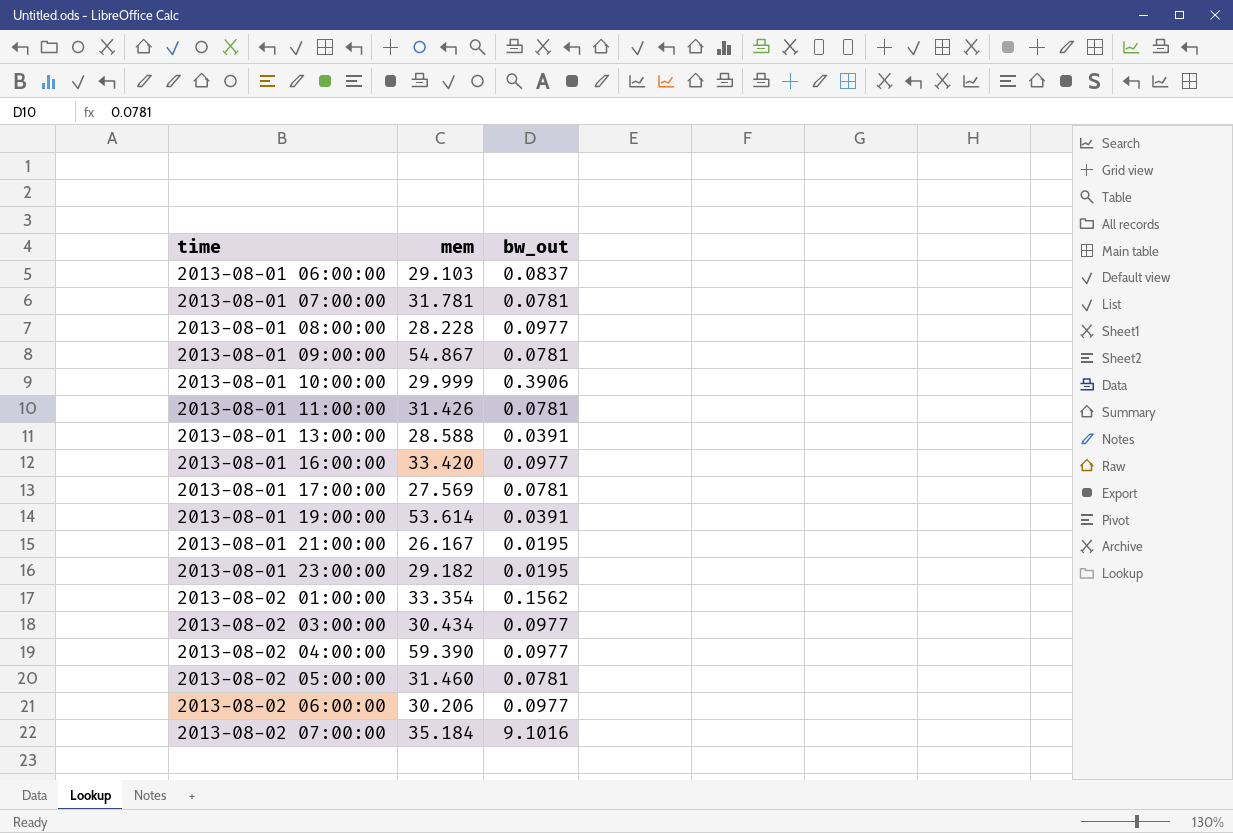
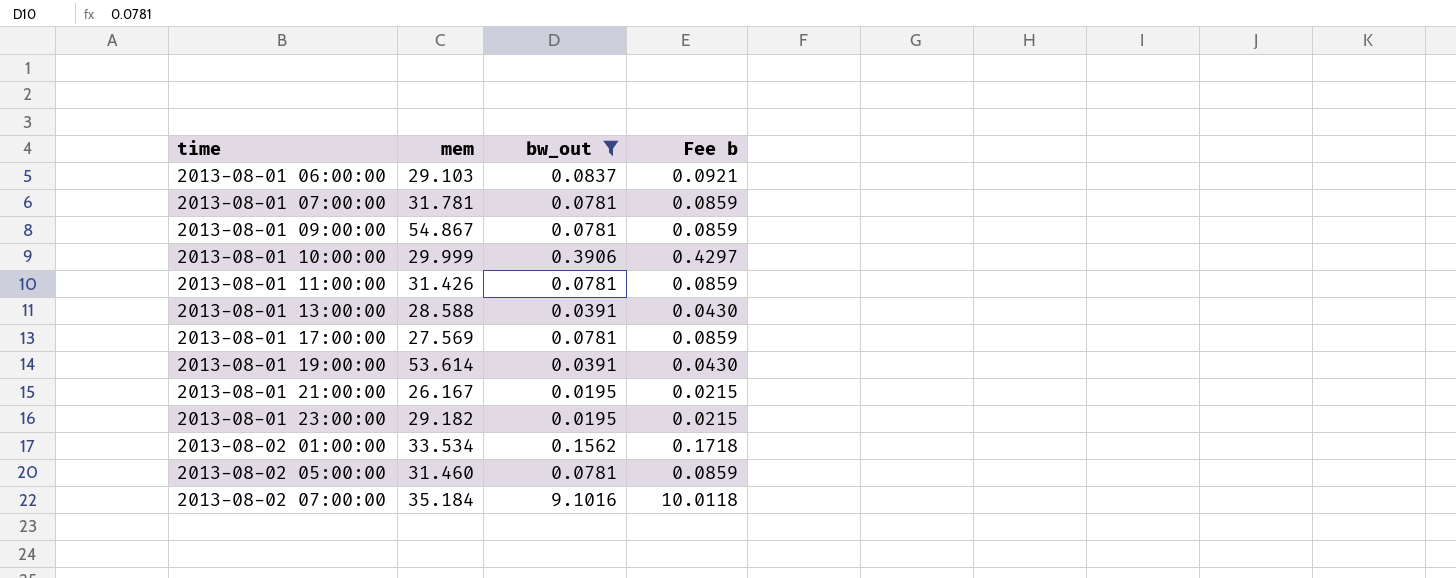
filter: none -> bw_out != 0.0977
column Fee b | formula: none -> [bw_out] * 1.1
2013-08-02 01:00:00 | mem: 33.354 -> 33.534

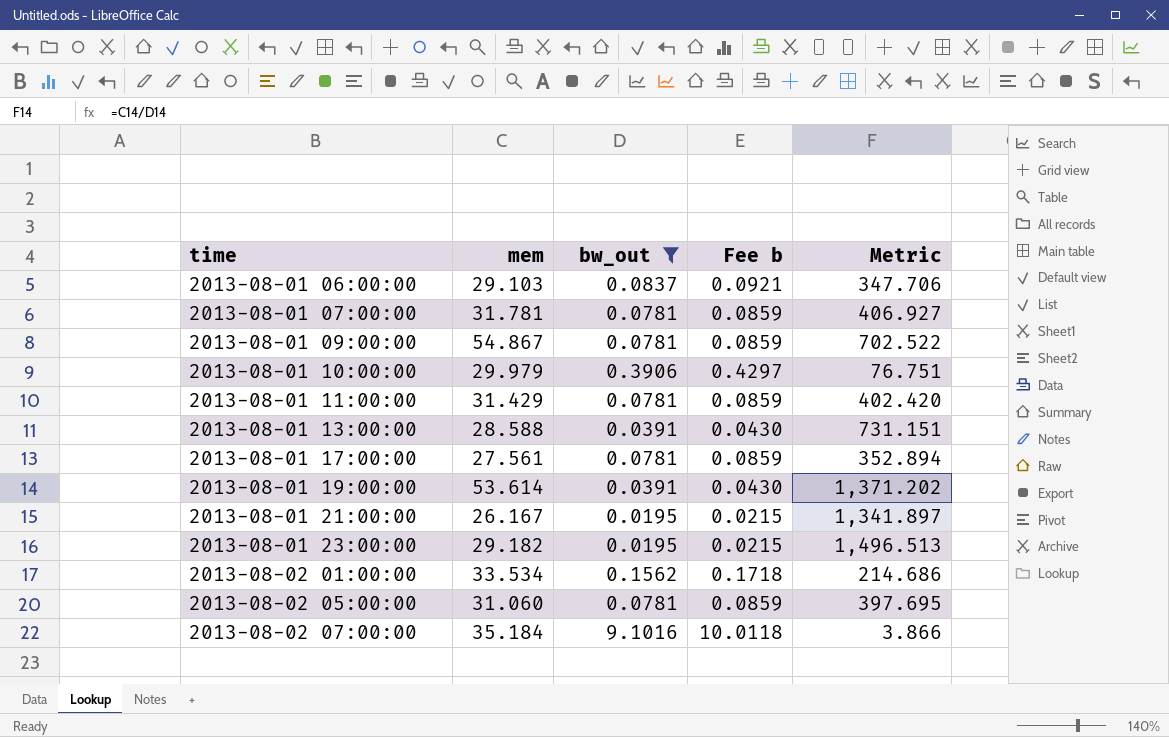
column Metric | formula: none -> [mem] / [bw_out]
2013-08-01 10:00:00 | mem: 29.999 -> 29.979
2013-08-01 11:00:00 | mem: 31.426 -> 31.429
2013-08-01 17:00:00 | mem: 27.569 -> 27.561
2013-08-02 05:00:00 | mem: 31.460 -> 31.060

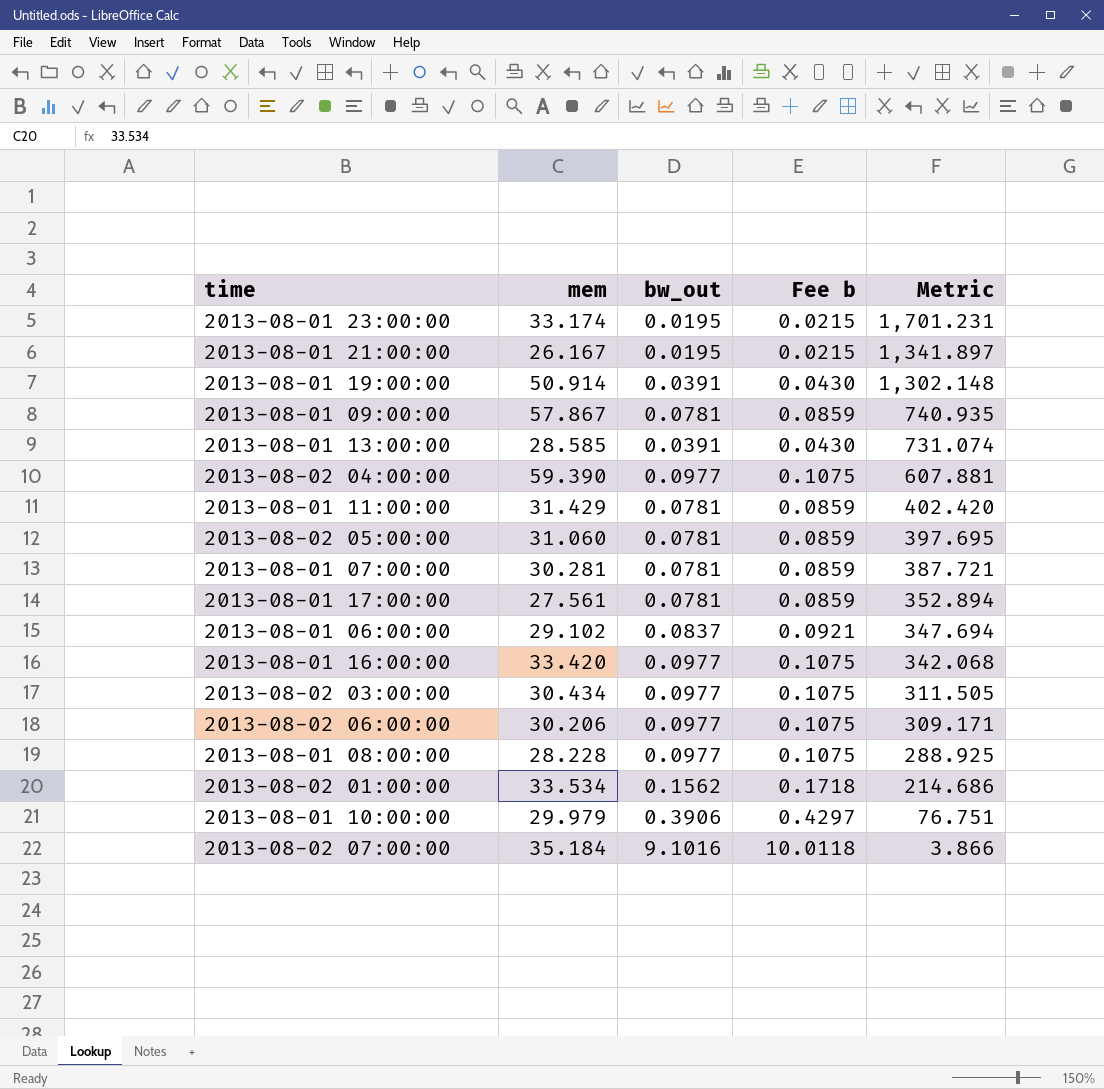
filter: bw_out != 0.0977 -> none
row order: time ascending -> Metric descending
2013-08-01 23:00:00 | mem: 29.182 -> 33.174
2013-08-01 23:00:00 | Metric: 1,496.513 -> 1,701.231
2013-08-01 19:00:00 | mem: 53.614 -> 50.914
2013-08-01 19:00:00 | Metric: 1,371.202 -> 1,302.148
2013-08-01 09:00:00 | mem: 54.867 -> 57.867
2013-08-01 09:00:00 | Metric: 702.522 -> 740.935
2013-08-01 13:00:00 | mem: 28.588 -> 28.585
2013-08-01 13:00:00 | Metric: 731.151 -> 731.074
2013-08-01 07:00:00 | mem: 31.781 -> 30.281
2013-08-01 07:00:00 | Metric: 406.927 -> 387.721
2013-08-01 06:00:00 | mem: 29.103 -> 29.102
2013-08-01 06:00:00 | Metric: 347.706 -> 347.694

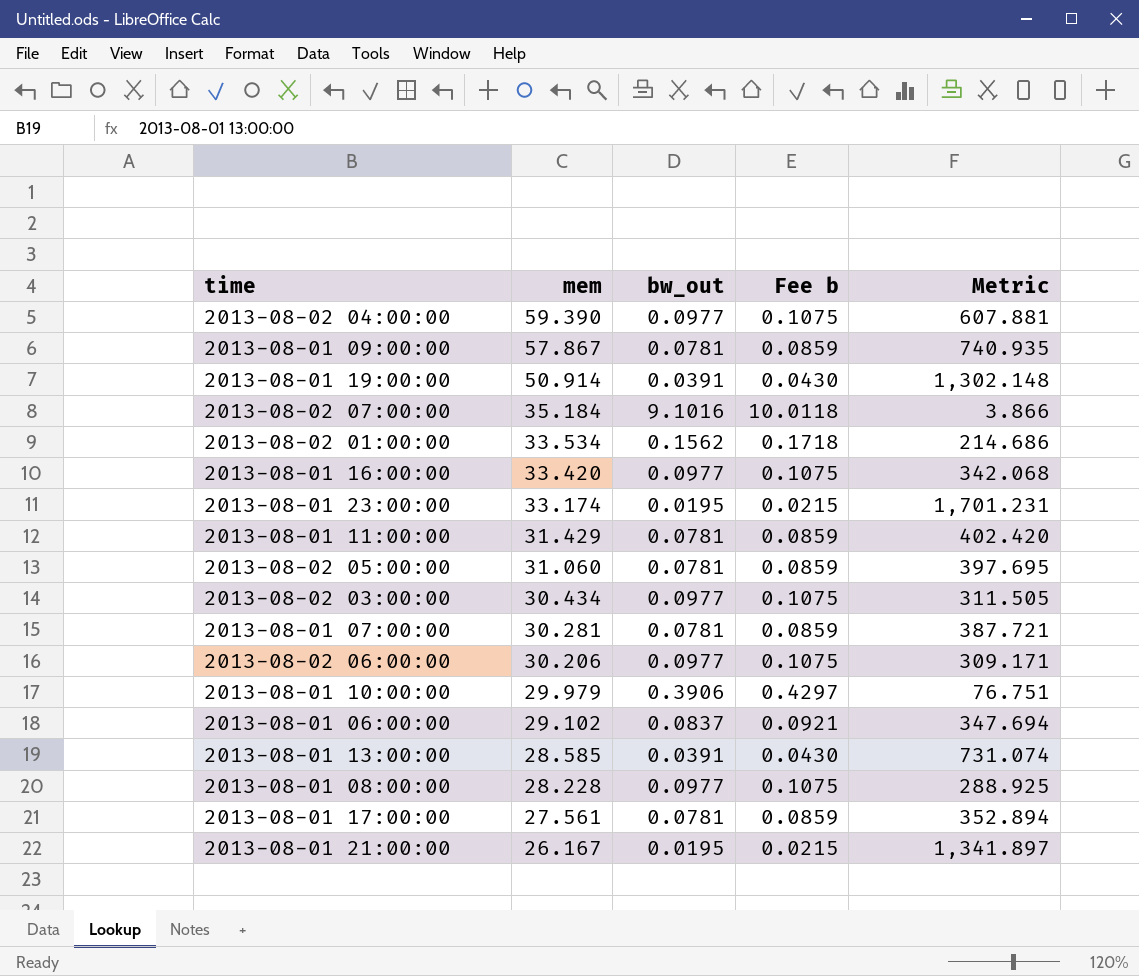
row order: Metric descending -> mem descending

